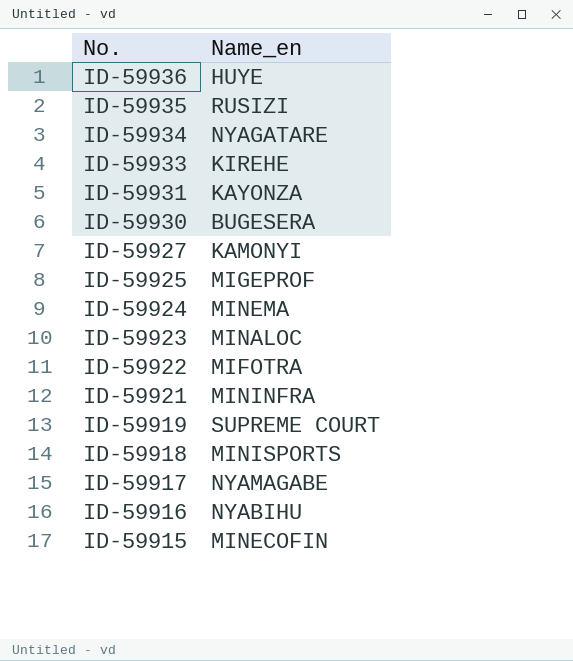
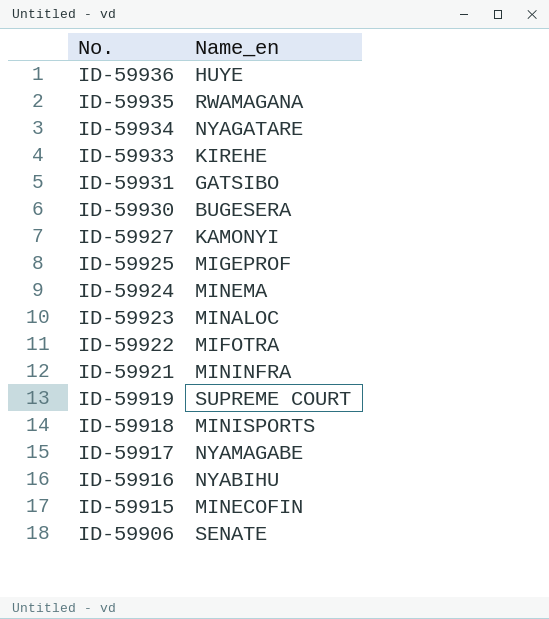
ID-59935 | Name_en: RUSIZI -> RWAMAGANA
ID-59931 | Name_en: KAYONZA -> GATSIBO
row ID-59906: none -> SENATE

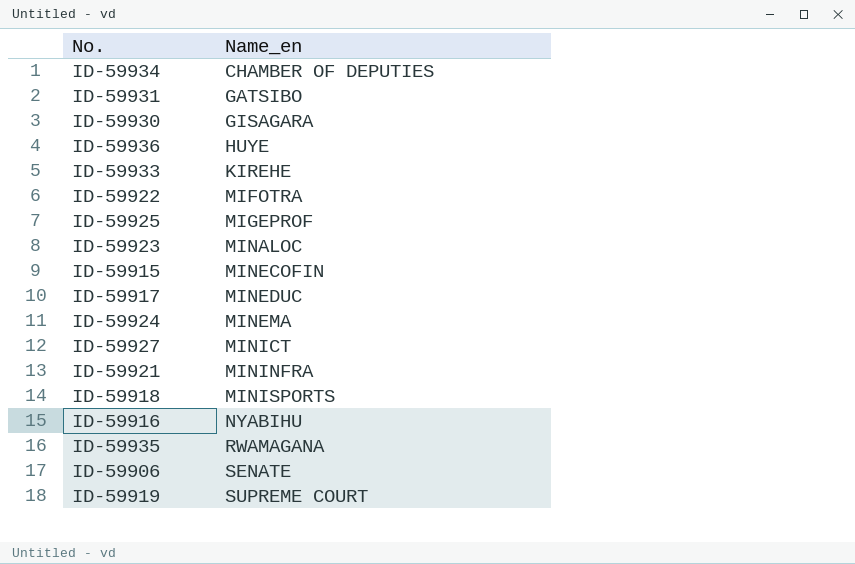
row order: No. descending -> Name_en ascending
ID-59934 | Name_en: NYAGATARE -> CHAMBER OF DEPUTIES
ID-59930 | Name_en: BUGESERA -> GISAGARA
ID-59917 | Name_en: NYAMAGABE -> MINEDUC
ID-59927 | Name_en: KAMONYI -> MINICT

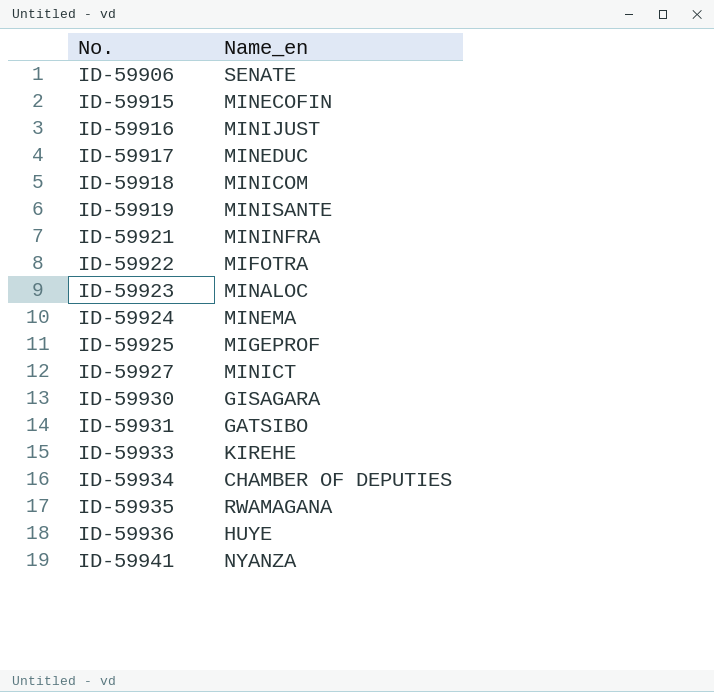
row order: Name_en ascending -> No. ascending
ID-59916 | Name_en: NYABIHU -> MINIJUST
ID-59918 | Name_en: MINISPORTS -> MINICOM
ID-59919 | Name_en: SUPREME COURT -> MINISANTE
row ID-59941: none -> NYANZA

